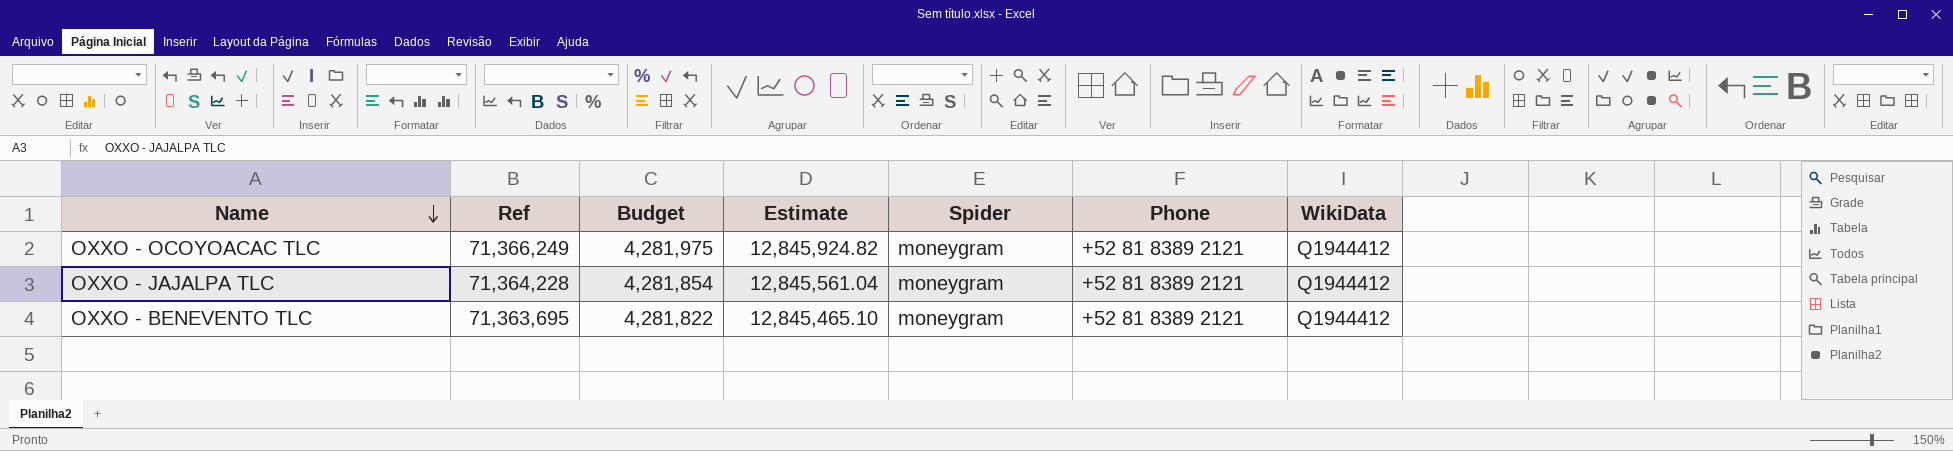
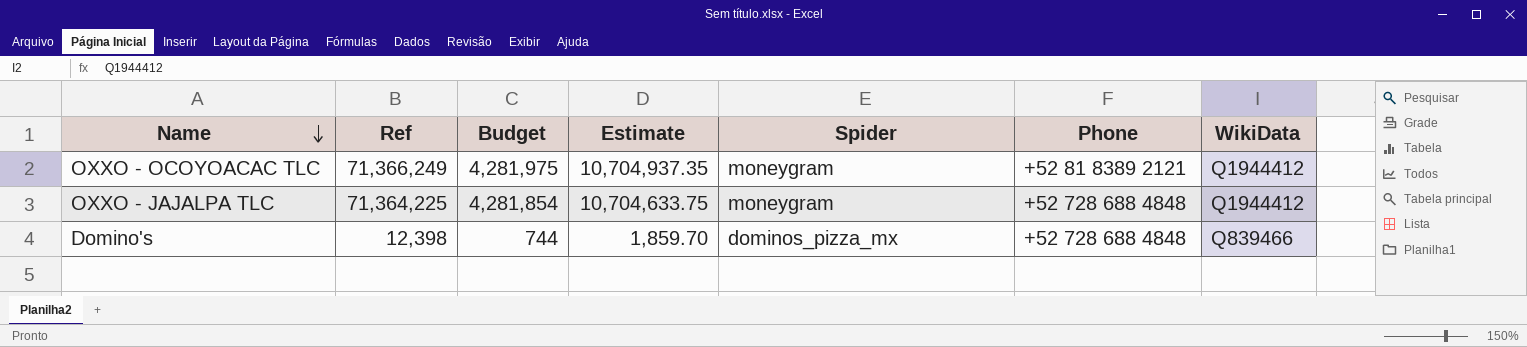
column Estimate | formula: [Ref] * 0.18 -> [Ref] * 0.15
row OXXO - BENEVENTO TLC: 71,363,695 | 4,281,822 | 12,845,465.10 | moneygram | +52 81 8389 2121 | Q1944412 -> none
OXXO - JAJALPA TLC | Ref: 71,364,228 -> 71,364,225
OXXO - JAJALPA TLC | Phone: +52 81 8389 2121 -> +52 728 688 4848
row Domino's: none -> 12,398 | 744 | 1,859.70 | dominos_pizza_mx | +52 728 688 4848 | Q839466

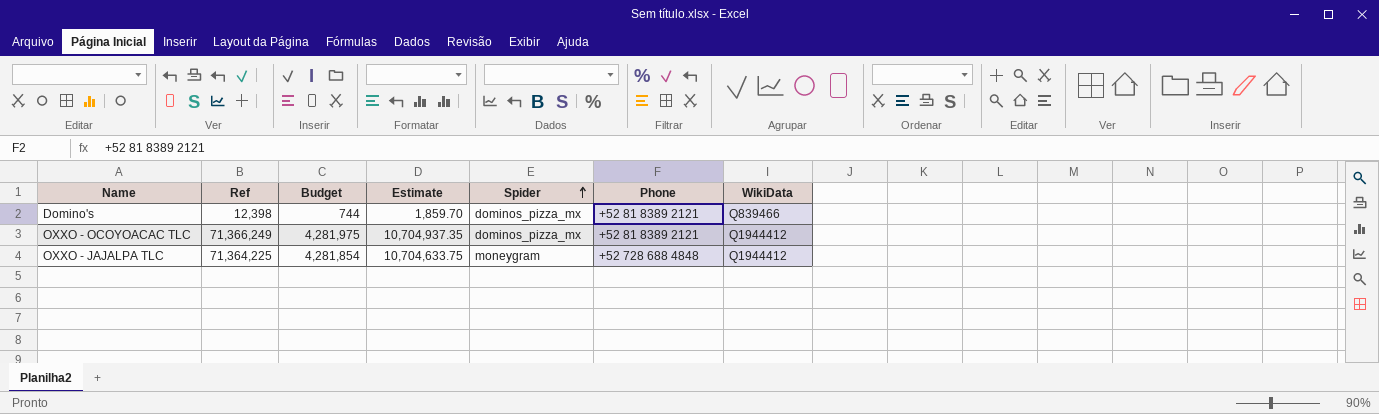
row order: Name descending -> Spider ascending
Domino's | Phone: +52 728 688 4848 -> +52 81 8389 2121
OXXO - OCOYOACAC TLC | Spider: moneygram -> dominos_pizza_mx

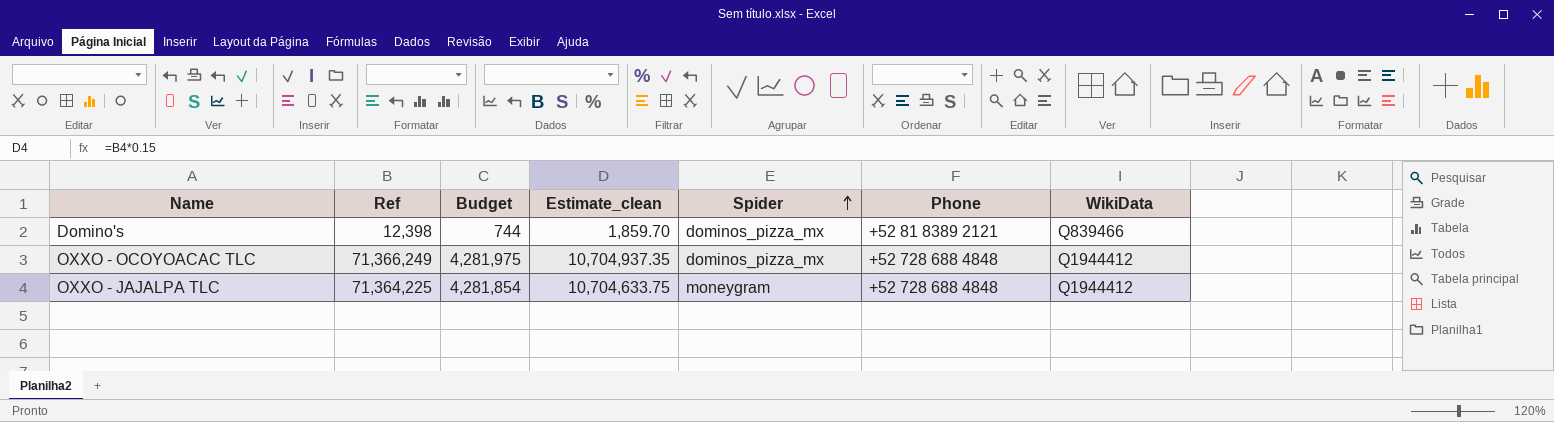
column name: Estimate -> Estimate_clean
OXXO - OCOYOACAC TLC | Phone: +52 81 8389 2121 -> +52 728 688 4848

